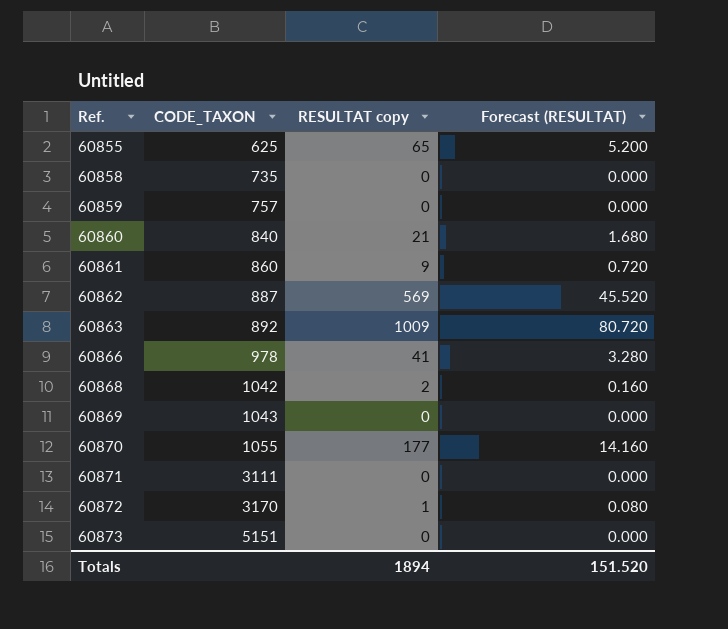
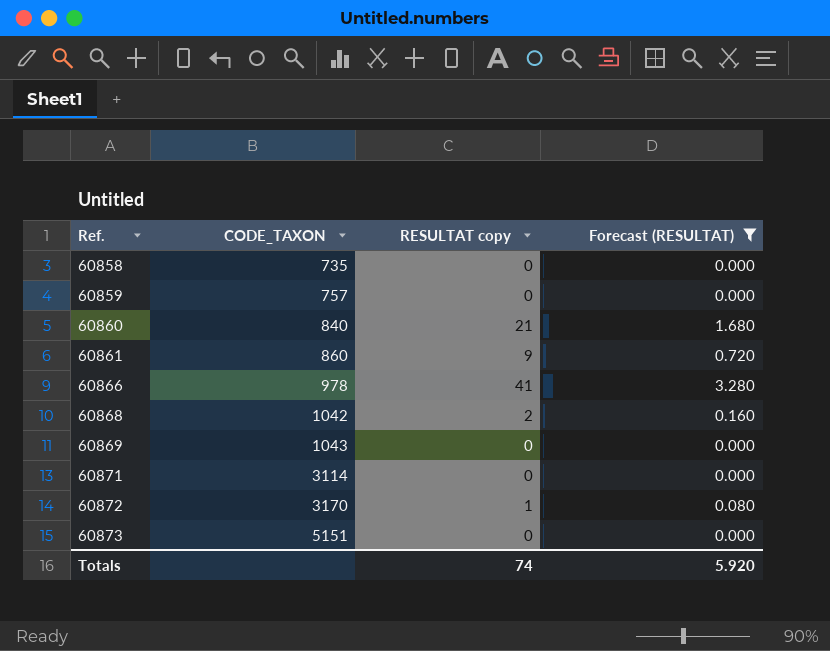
filter: none -> Forecast (RESULTAT) <= 3.280
60871 | CODE_TAXON: 3111 -> 3114
Totals | RESULTAT copy: 1894 -> 74
Totals | Forecast (RESULTAT): 151.520 -> 5.920

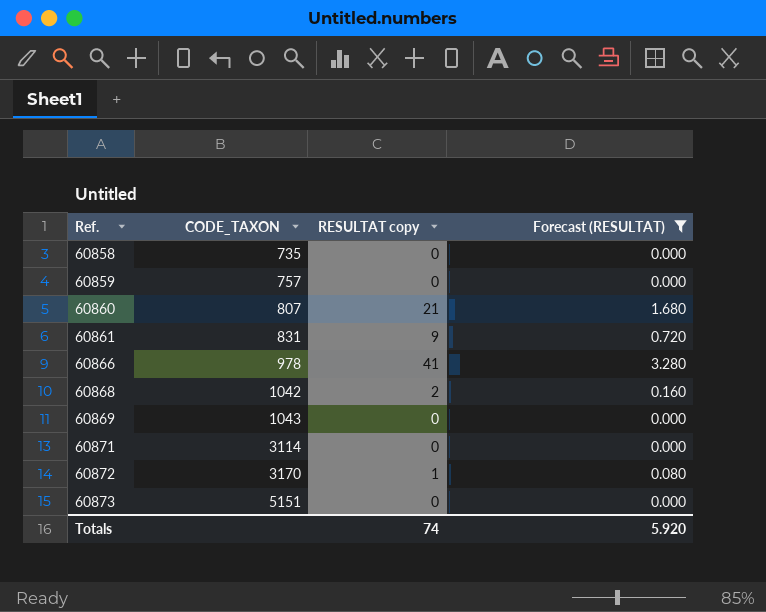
60860 | CODE_TAXON: 840 -> 807
60861 | CODE_TAXON: 860 -> 831

